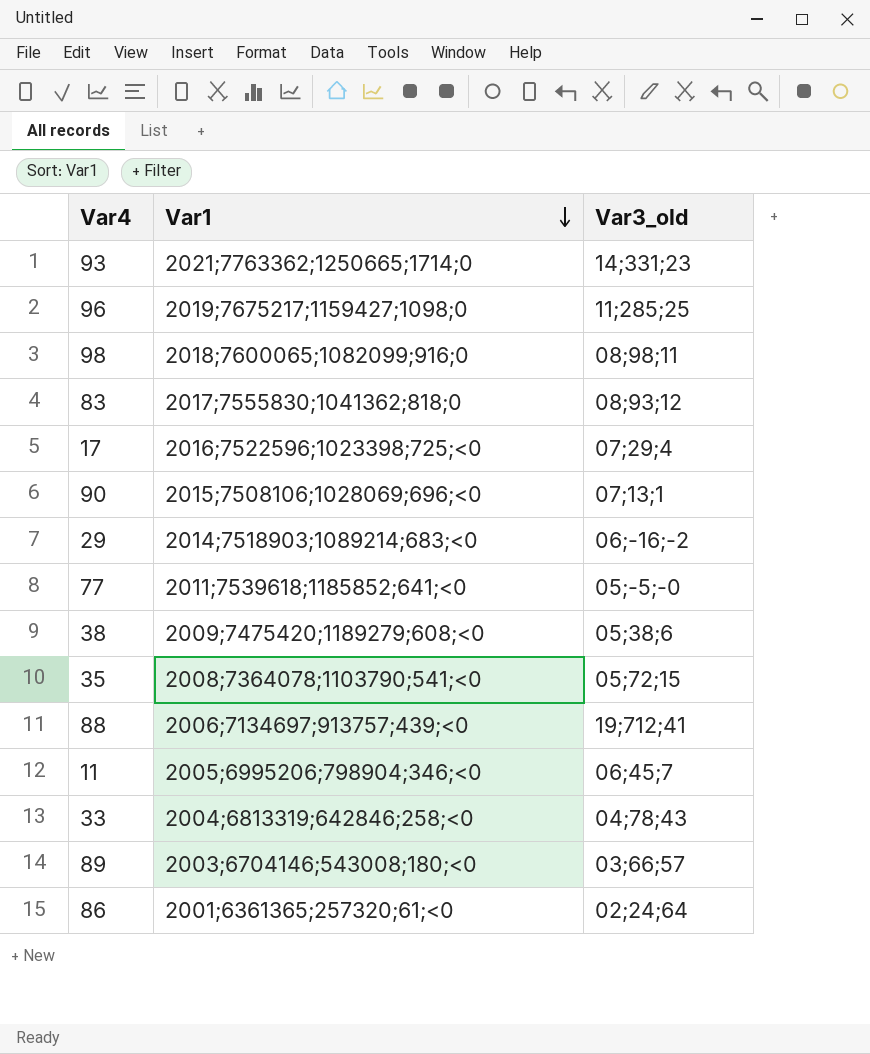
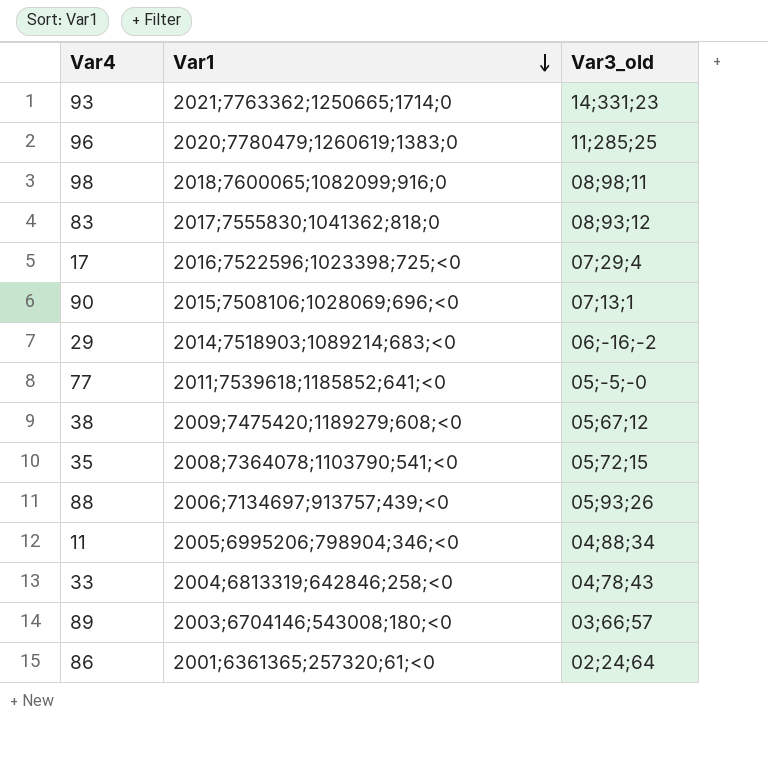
96 | Var1: 2019;7675217;1159427;1098;0 -> 2020;7780479;1260619;1383;0
38 | Var3_old: 05;38;6 -> 05;67;12
88 | Var3_old: 19;712;41 -> 05;93;26
11 | Var3_old: 06;45;7 -> 04;88;34

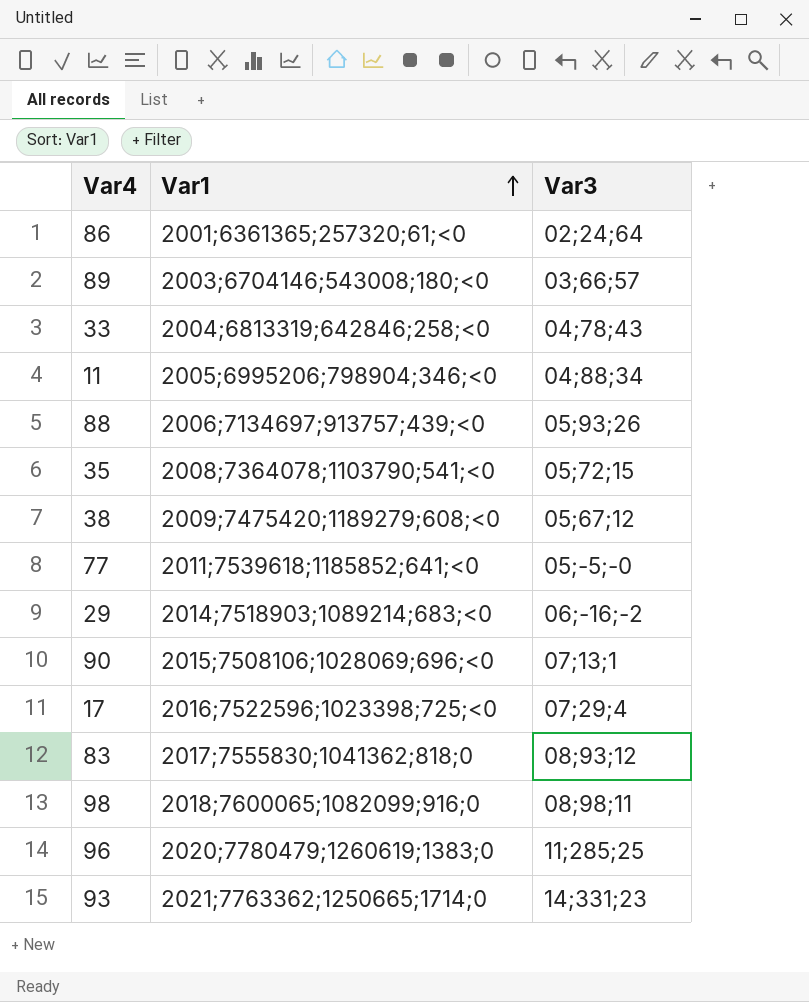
row order: Var1 descending -> Var1 ascending
column name: Var3_old -> Var3

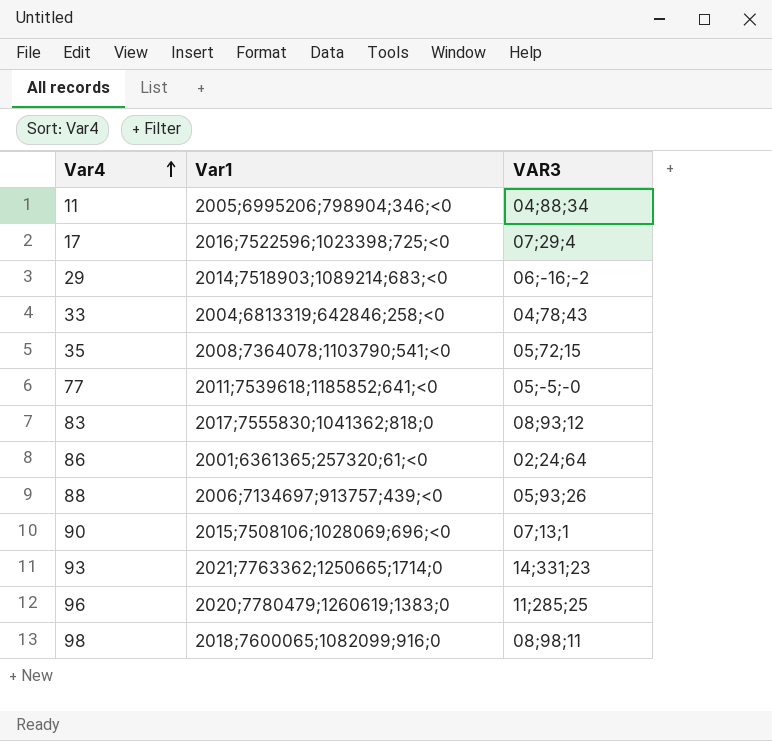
row order: Var1 ascending -> Var4 ascending
column name: Var3 -> VAR3
row 89: 2003;6704146;543008;180;<0 | 03;66;57 -> none
row 38: 2009;7475420;1189279;608;<0 | 05;67;12 -> none

